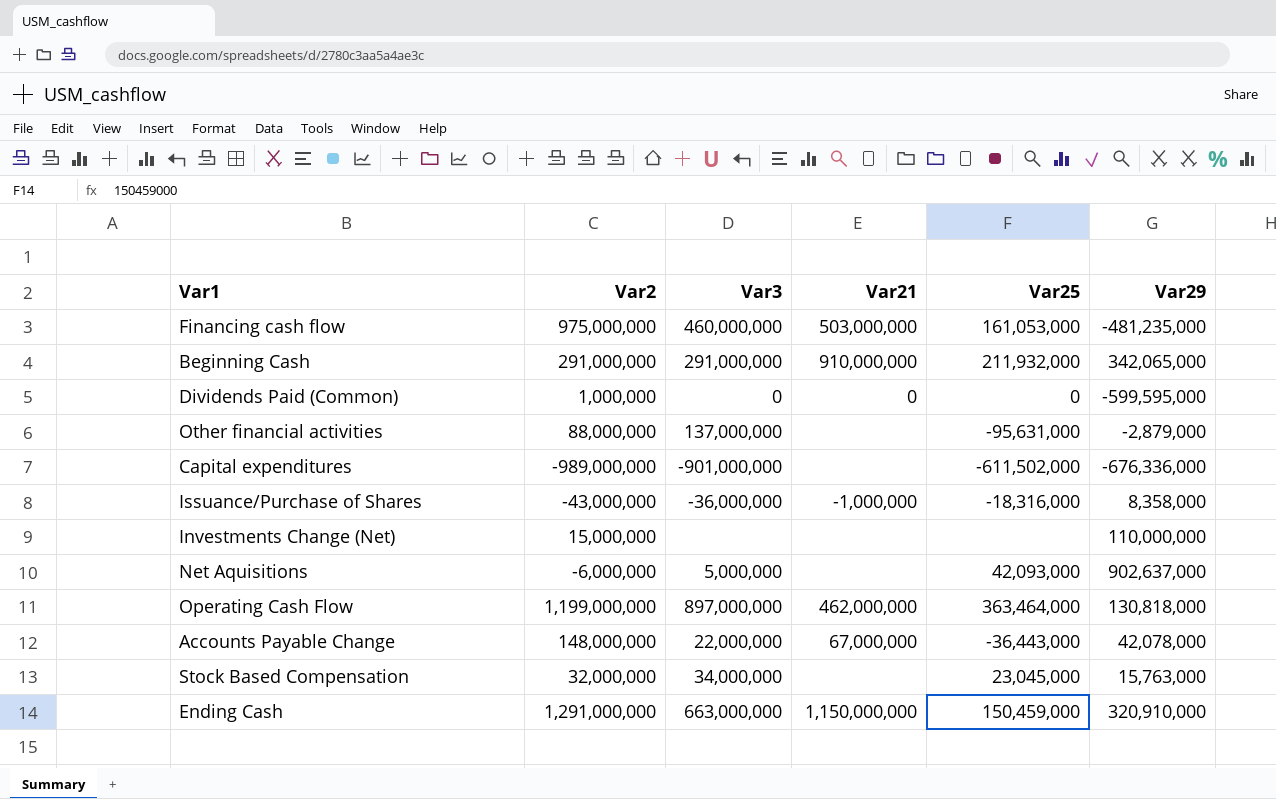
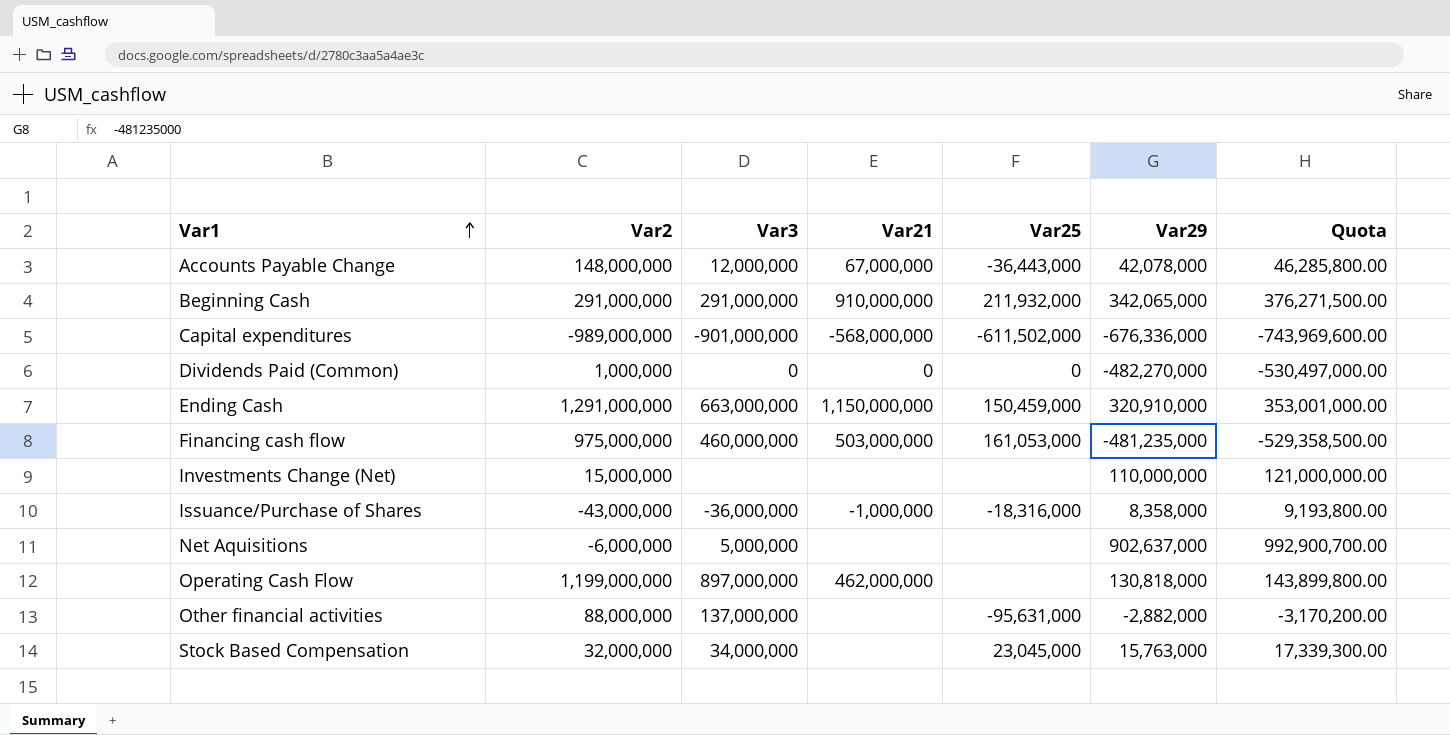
row order: none -> Var1 ascending
column Quota | formula: none -> [Var29] * 1.1
Accounts Payable Change | Var3: 22,000,000 -> 12,000,000
Capital expenditures | Var21: none -> -568,000,000
Dividends Paid (Common) | Var29: -599,595,000 -> -482,270,000
Net Aquisitions | Var25: 42,093,000 -> none
Operating Cash Flow | Var25: 363,464,000 -> none
Other financial activities | Var29: -2,879,000 -> -2,882,000

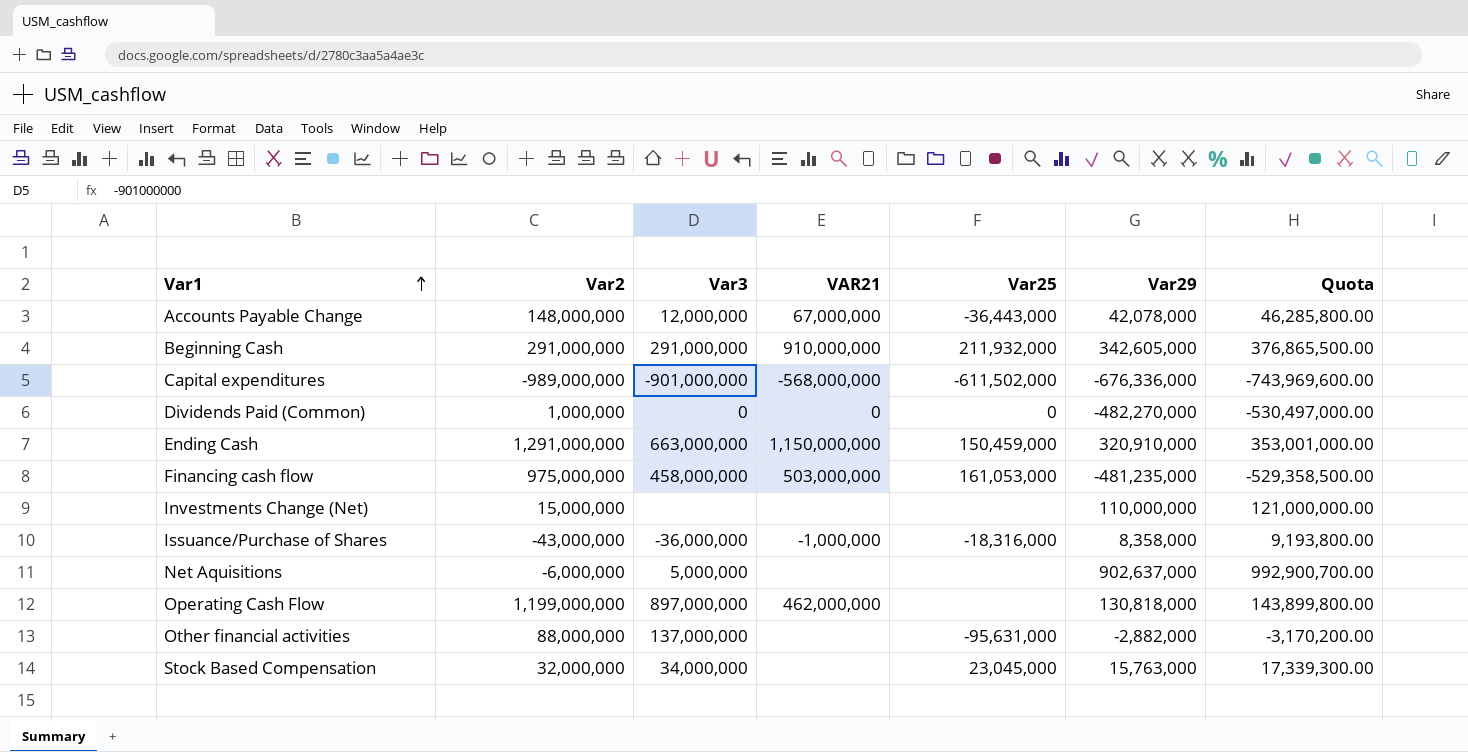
column name: Var21 -> VAR21
Beginning Cash | Var29: 342,065,000 -> 342,605,000
Beginning Cash | Quota: 376,271,500.00 -> 376,865,500.00
Financing cash flow | Var3: 460,000,000 -> 458,000,000

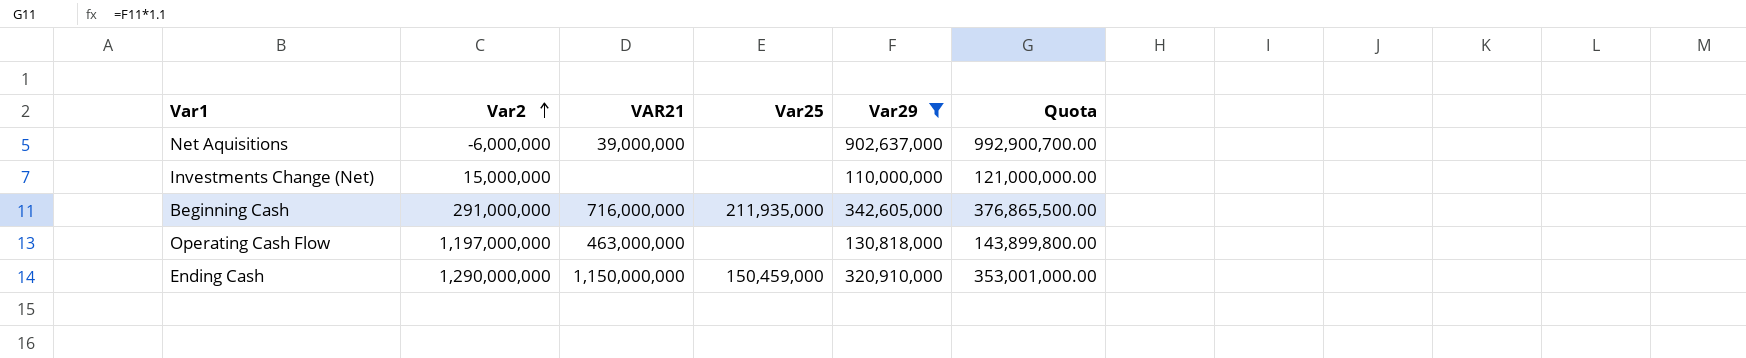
filter: none -> Var29 >= 110,000,000
row order: Var1 ascending -> Var2 ascending
column Var3 | position: 3 -> none
Net Aquisitions | VAR21: none -> 39,000,000
Beginning Cash | VAR21: 910,000,000 -> 716,000,000
Beginning Cash | Var25: 211,932,000 -> 211,935,000
Operating Cash Flow | Var2: 1,199,000,000 -> 1,197,000,000
Operating Cash Flow | VAR21: 462,000,000 -> 463,000,000
Ending Cash | Var2: 1,291,000,000 -> 1,290,000,000

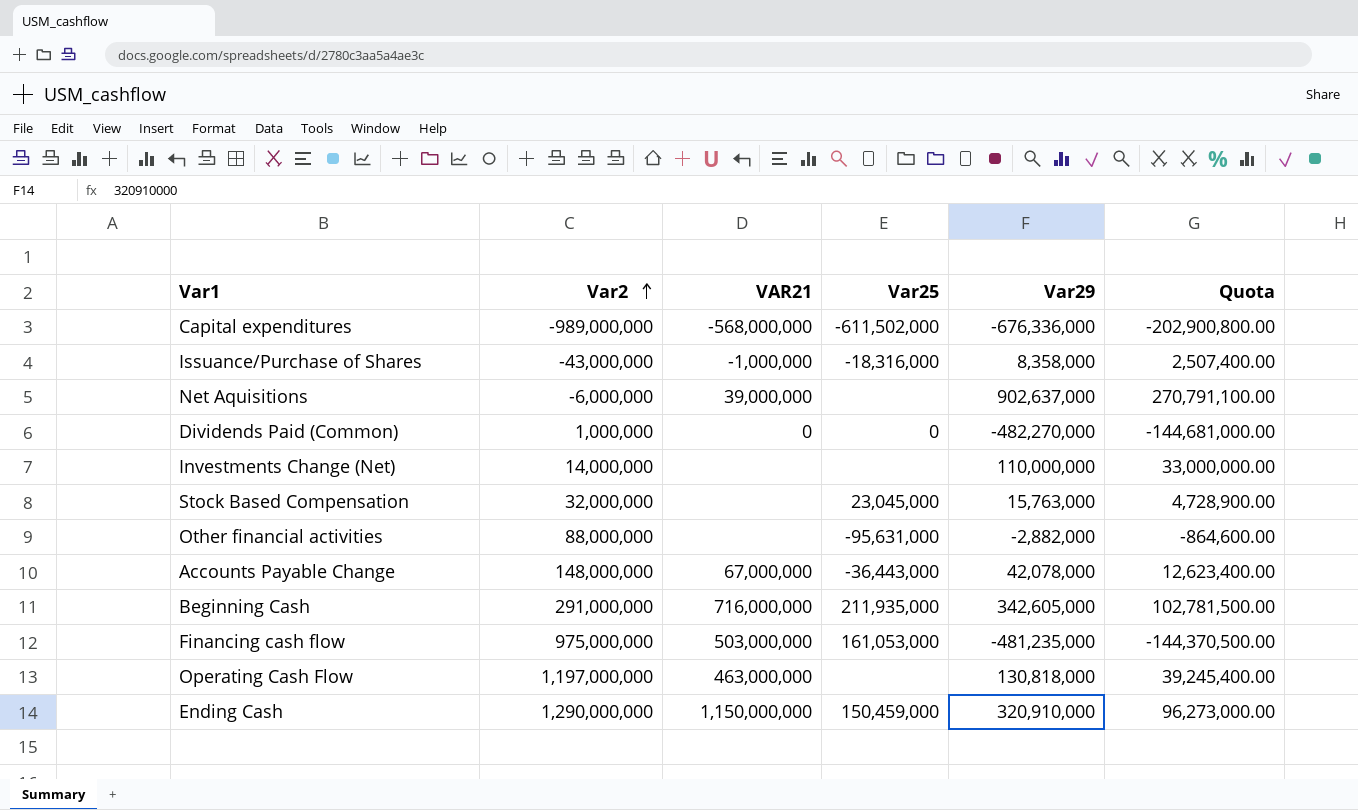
filter: Var29 >= 110,000,000 -> none
column Quota | formula: [Var29] * 1.1 -> [Var29] * 0.3
Investments Change (Net) | Var2: 15,000,000 -> 14,000,000

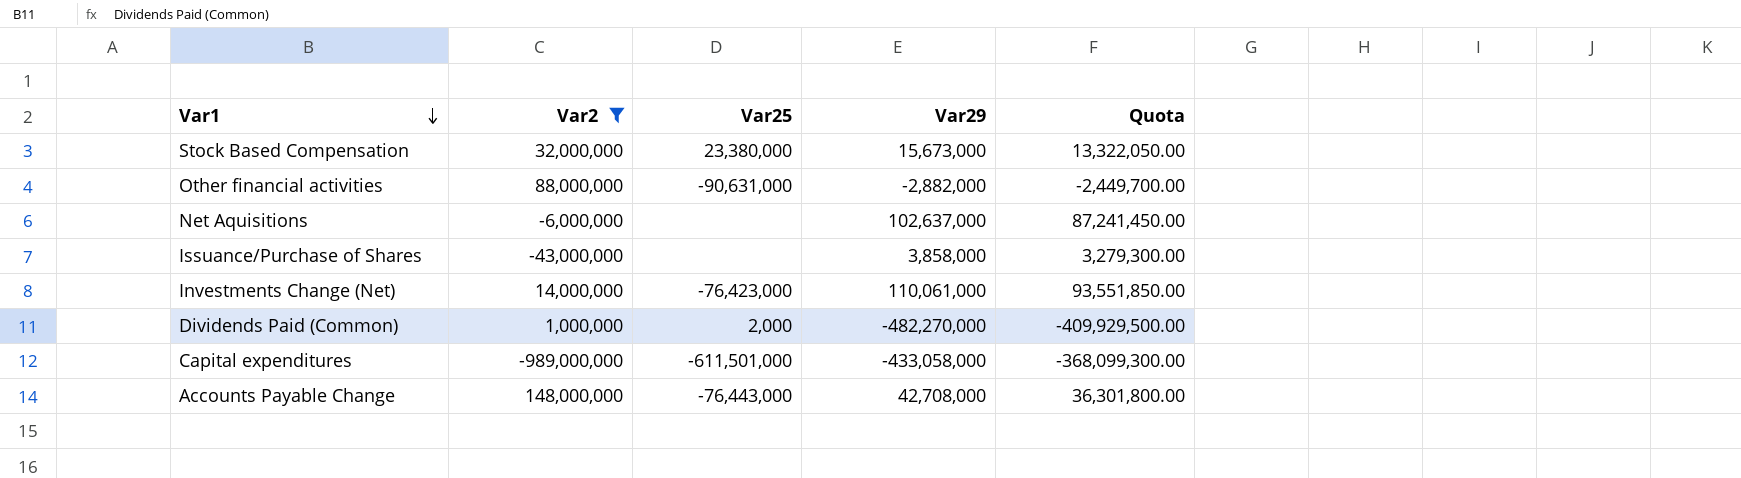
filter: none -> Var2 <= 148,000,000
row order: Var2 ascending -> Var1 descending
column VAR21 | position: 3 -> none
column Quota | formula: [Var29] * 0.3 -> [Var29] * 0.85
Stock Based Compensation | Var25: 23,045,000 -> 23,380,000
Stock Based Compensation | Var29: 15,763,000 -> 15,673,000
Other financial activities | Var25: -95,631,000 -> -90,631,000
Net Aquisitions | Var29: 902,637,000 -> 102,637,000
Issuance/Purchase of Shares | Var25: -18,316,000 -> none
Issuance/Purchase of Shares | Var29: 8,358,000 -> 3,858,000
Investments Change (Net) | Var25: none -> -76,423,000
Investments Change (Net) | Var29: 110,000,000 -> 110,061,000
Dividends Paid (Common) | Var25: 0 -> 2,000
Capital expenditures | Var25: -611,502,000 -> -611,501,000
Capital expenditures | Var29: -676,336,000 -> -433,058,000
Accounts Payable Change | Var25: -36,443,000 -> -76,443,000
Accounts Payable Change | Var29: 42,078,000 -> 42,708,000

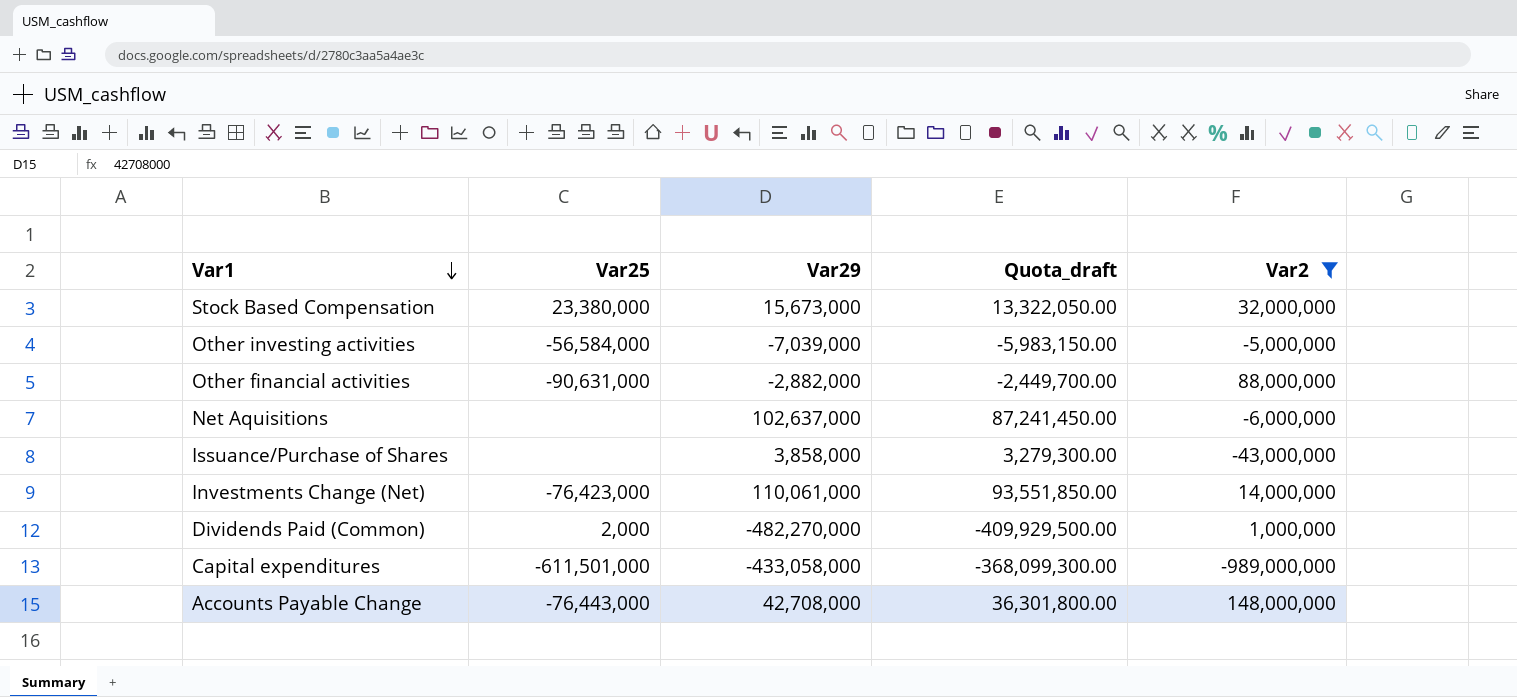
column name: Quota -> Quota_draft
column Var2 | position: 2 -> 5
row Other investing activities: none -> -56,584,000 | -7,039,000 | -5,983,150.00 | -5,000,000

